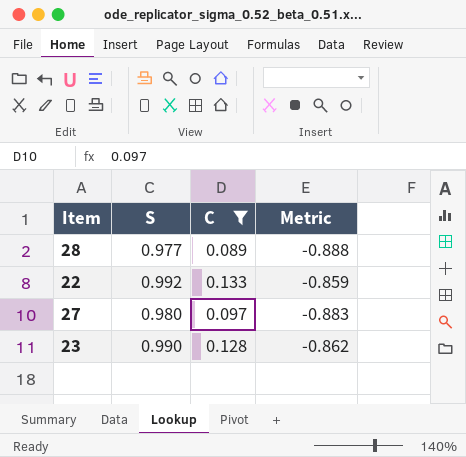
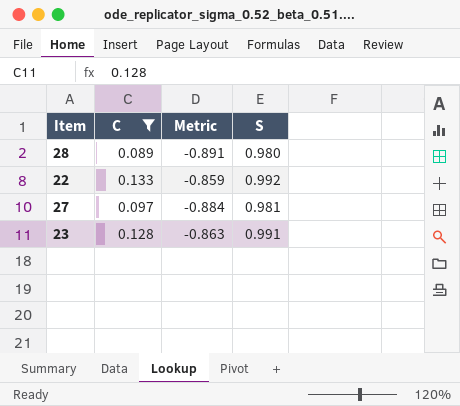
column S | position: 2 -> 4
28 | Metric: -0.888 -> -0.891
28 | S: 0.977 -> 0.980
27 | Metric: -0.883 -> -0.884
27 | S: 0.980 -> 0.981
23 | Metric: -0.862 -> -0.863
23 | S: 0.990 -> 0.991

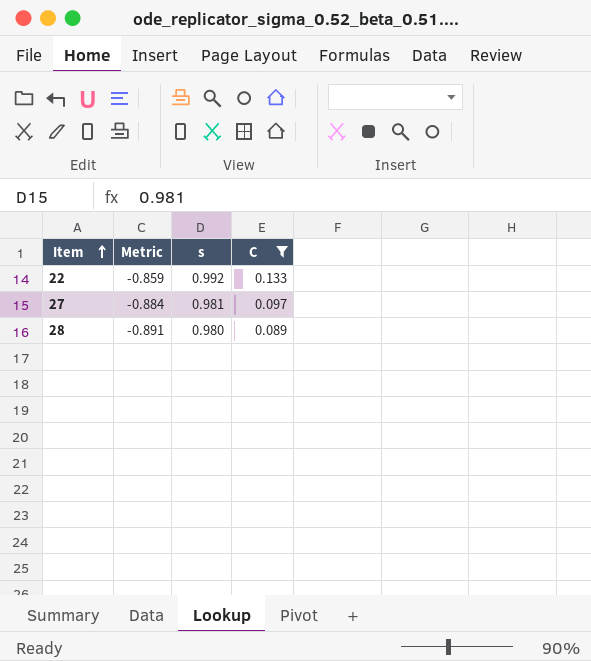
row order: none -> Item ascending
column name: S -> s
column C | position: 2 -> 4
row 23: 0.128 | -0.863 | 0.991 -> none

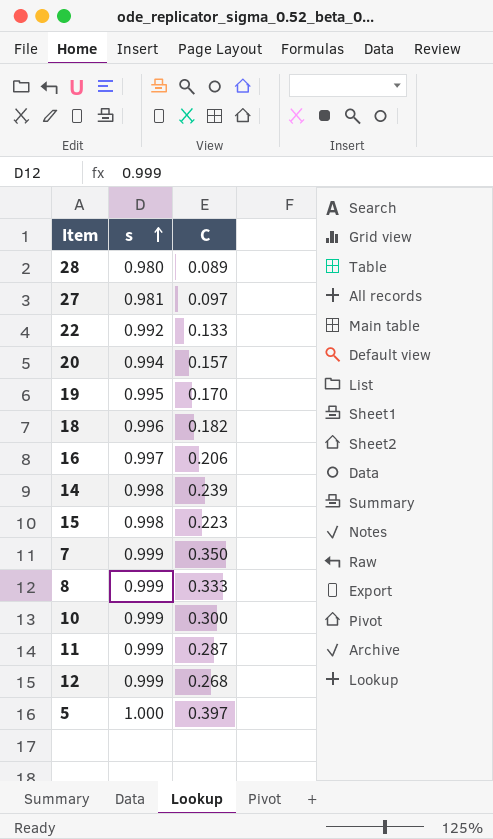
filter: C <= 0.133 -> none
row order: Item ascending -> s ascending
column Metric | formula: [C] - [s] -> none

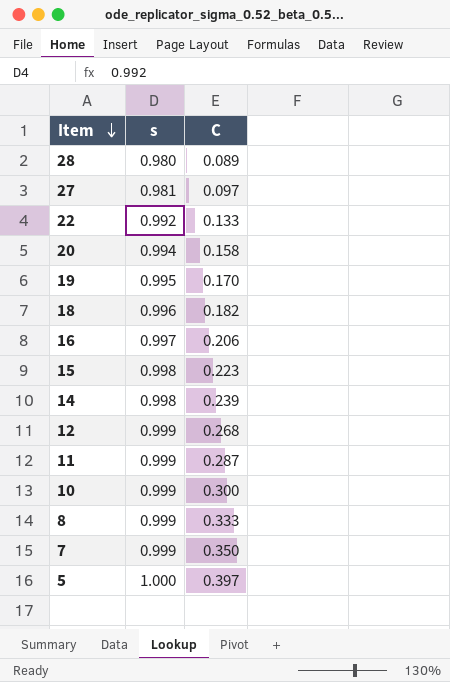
row order: s ascending -> Item descending
20 | C: 0.157 -> 0.158

